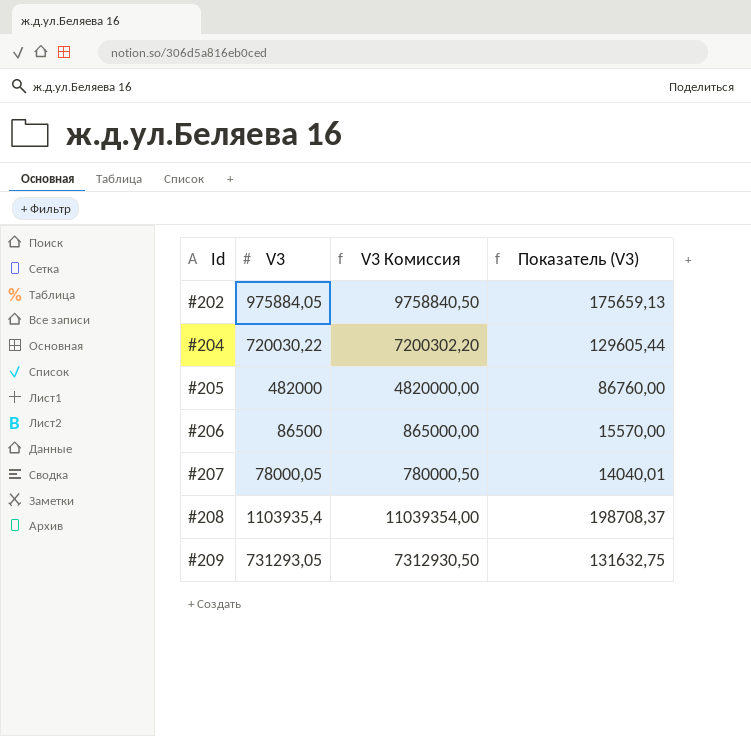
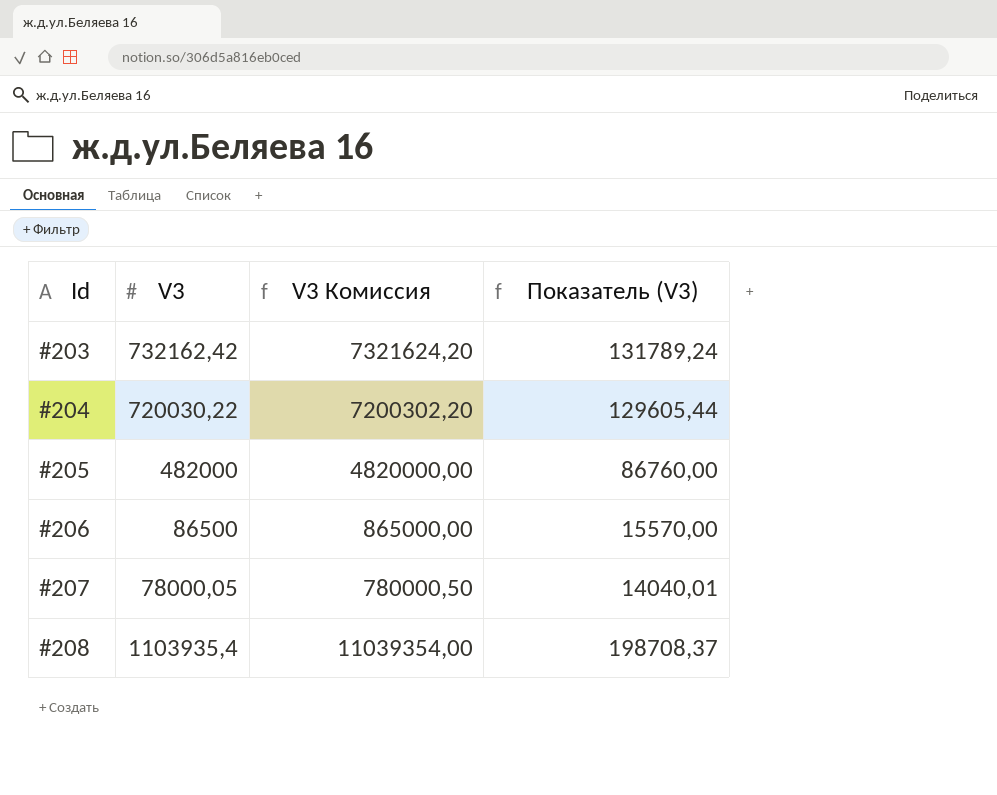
row #202: 975884,05 | 9758840,50 | 175659,13 -> none
row #209: 731293,05 | 7312930,50 | 131632,75 -> none
row #203: none -> 732162,42 | 7321624,20 | 131789,24

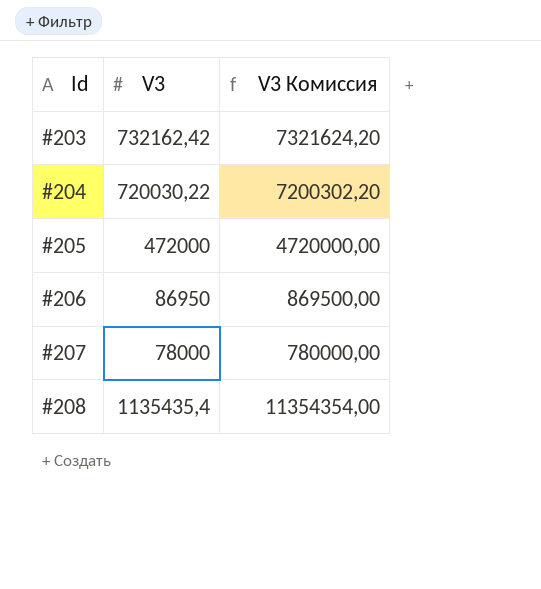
column Показатель (V3) | formula: [V3] * 0,18 -> none
#205 | V3: 482000 -> 472000
#205 | V3 Комиссия: 4820000,00 -> 4720000,00
#206 | V3: 86500 -> 86950
#206 | V3 Комиссия: 865000,00 -> 869500,00
#207 | V3: 78000,05 -> 78000
#207 | V3 Комиссия: 780000,50 -> 780000,00
#208 | V3: 1103935,4 -> 1135435,4
#208 | V3 Комиссия: 11039354,00 -> 11354354,00

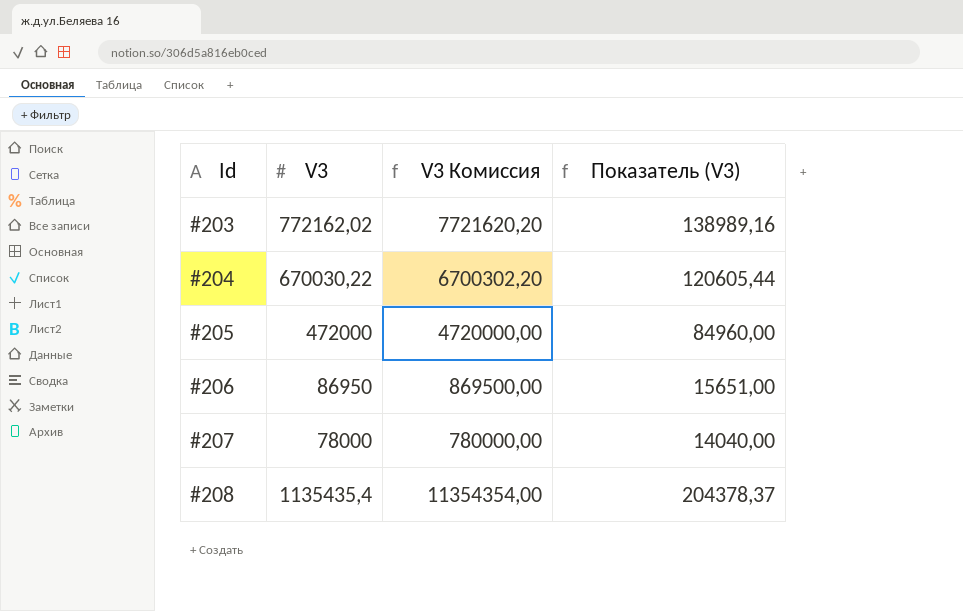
column Показатель (V3) | formula: none -> [V3] * 0,18
#203 | V3: 732162,42 -> 772162,02
#203 | V3 Комиссия: 7321624,20 -> 7721620,20
#204 | V3: 720030,22 -> 670030,22
#204 | V3 Комиссия: 7200302,20 -> 6700302,20

